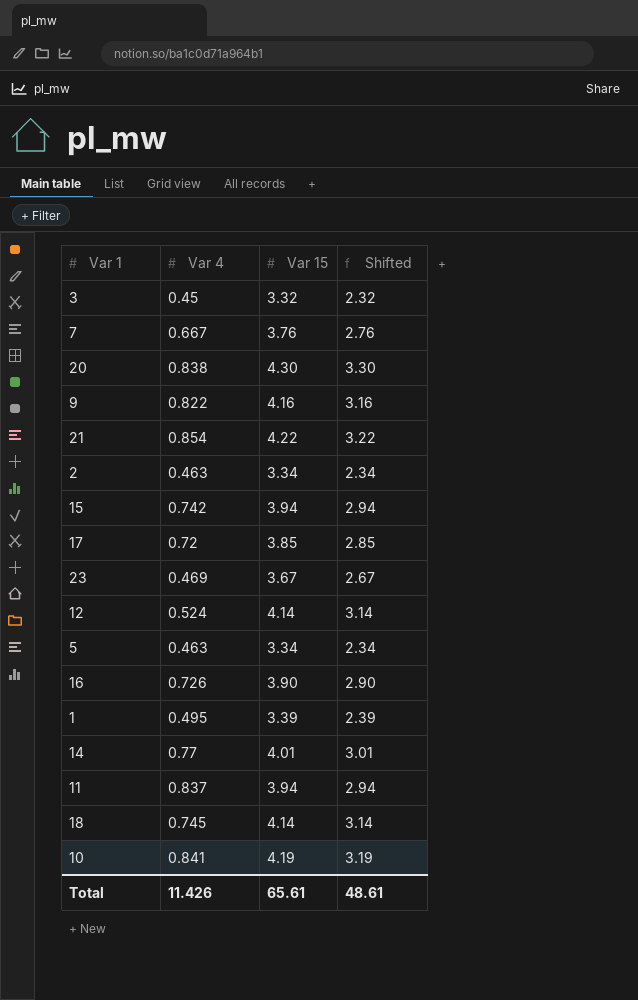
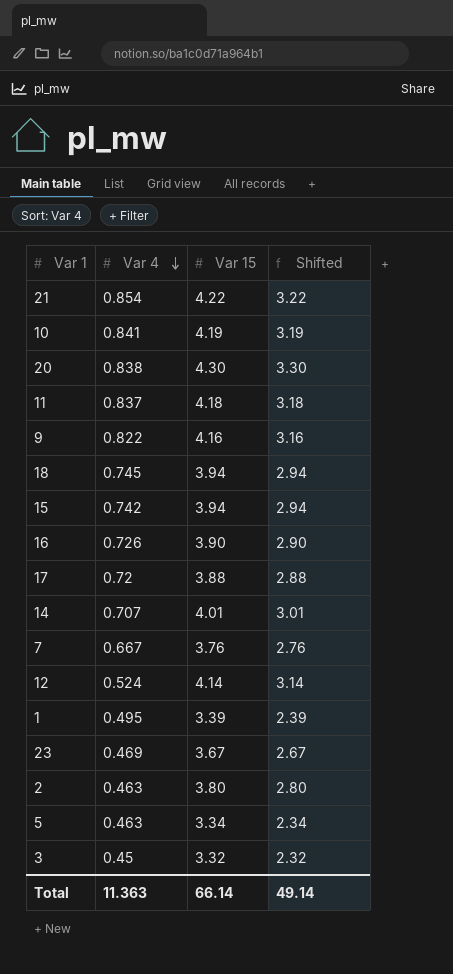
row order: none -> Var 4 descending
11 | Var 15: 3.94 -> 4.18
11 | Shifted: 2.94 -> 3.18
18 | Var 15: 4.14 -> 3.94
18 | Shifted: 3.14 -> 2.94
17 | Var 15: 3.85 -> 3.88
17 | Shifted: 2.85 -> 2.88
14 | Var 4: 0.77 -> 0.707
2 | Var 15: 3.34 -> 3.80
2 | Shifted: 2.34 -> 2.80
Total | Var 4: 11.426 -> 11.363
Total | Var 15: 65.61 -> 66.14
Total | Shifted: 48.61 -> 49.14

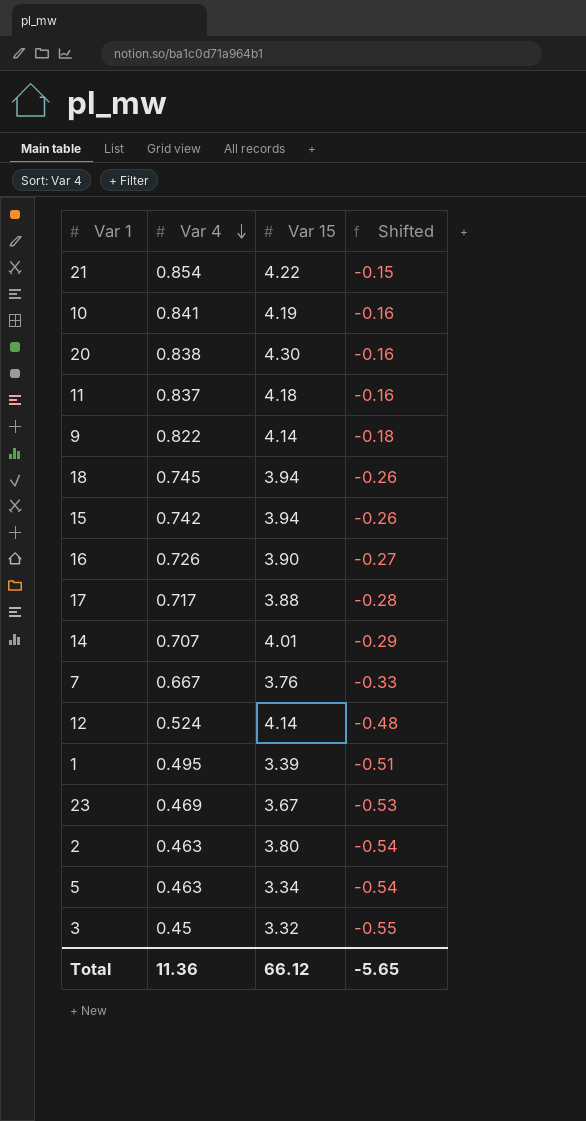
column Shifted | formula: [Var 15] - 1 -> [Var 4] - 1
9 | Var 15: 4.16 -> 4.14
17 | Var 4: 0.72 -> 0.717
Total | Var 4: 11.363 -> 11.36
Total | Var 15: 66.14 -> 66.12
Total | Shifted: 49.14 -> -5.65

